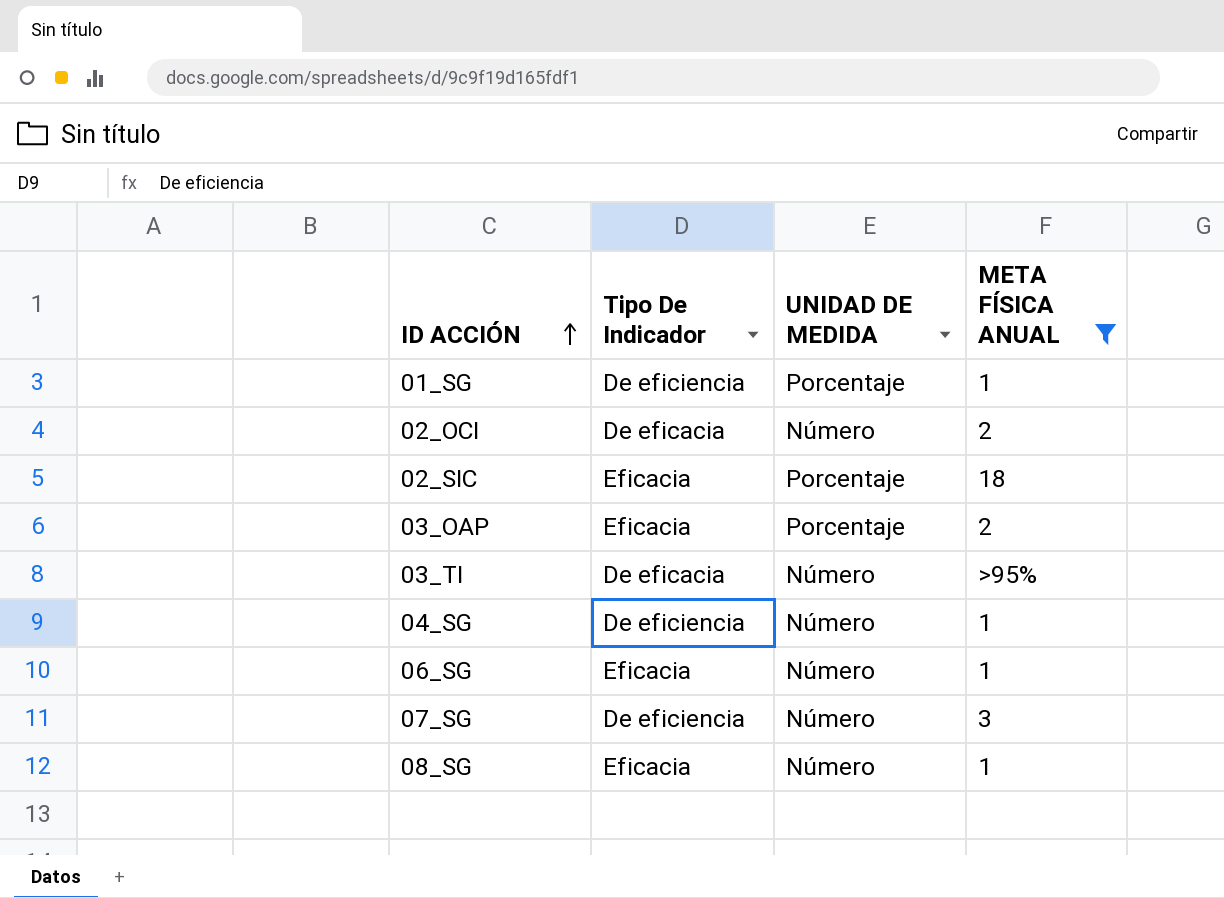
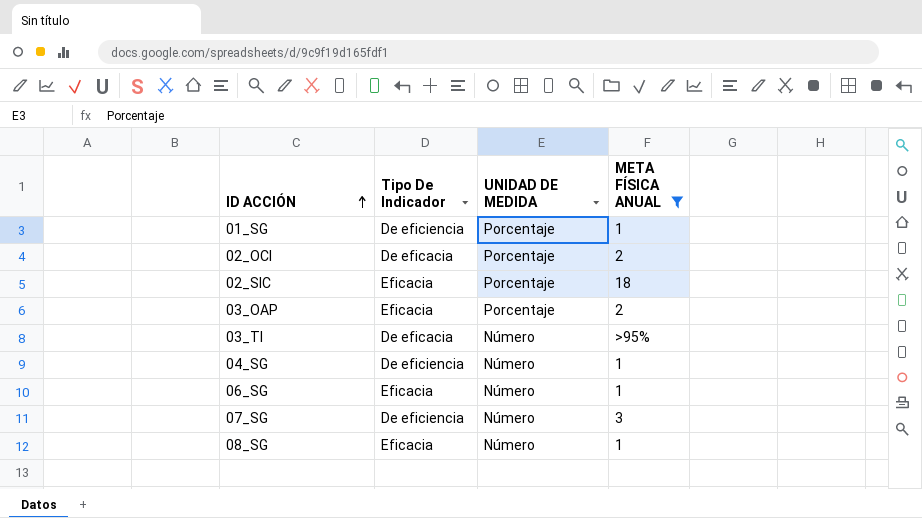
02_OCI | UNIDAD DE MEDIDA: Número -> Porcentaje

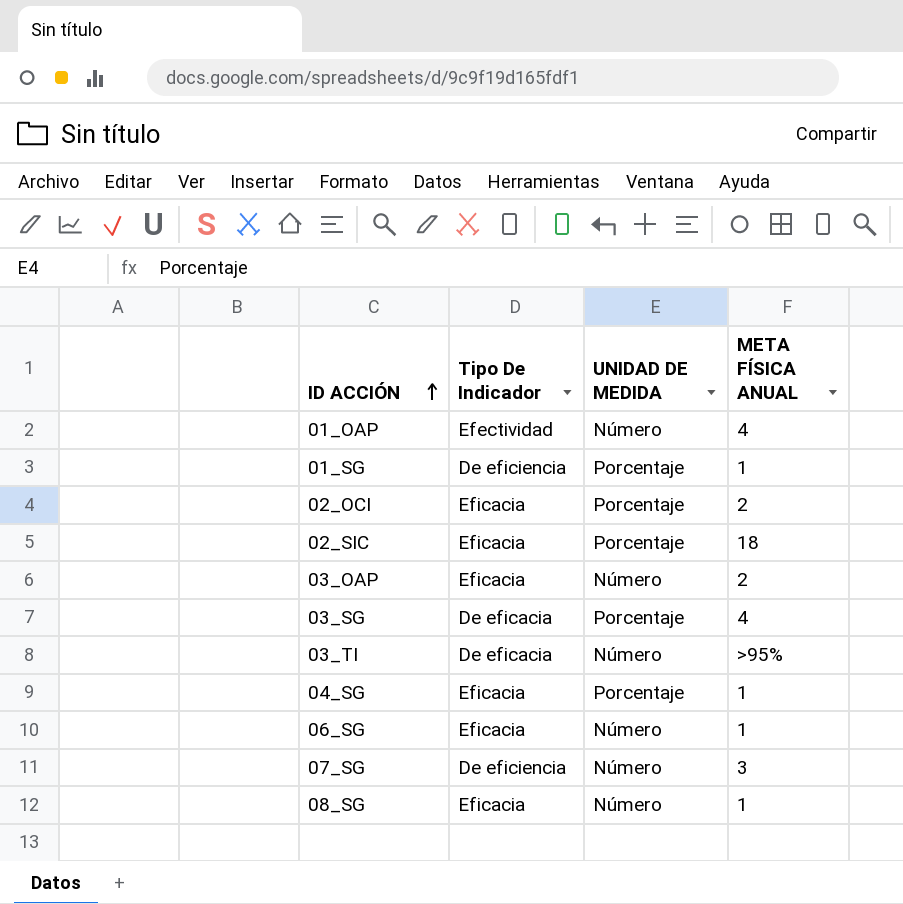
filter: META FÍSICA ANUAL != 4 -> none
02_OCI | Tipo De Indicador: De eficacia -> Eficacia
03_OAP | UNIDAD DE MEDIDA: Porcentaje -> Número
04_SG | Tipo De Indicador: De eficiencia -> Eficacia
04_SG | UNIDAD DE MEDIDA: Número -> Porcentaje

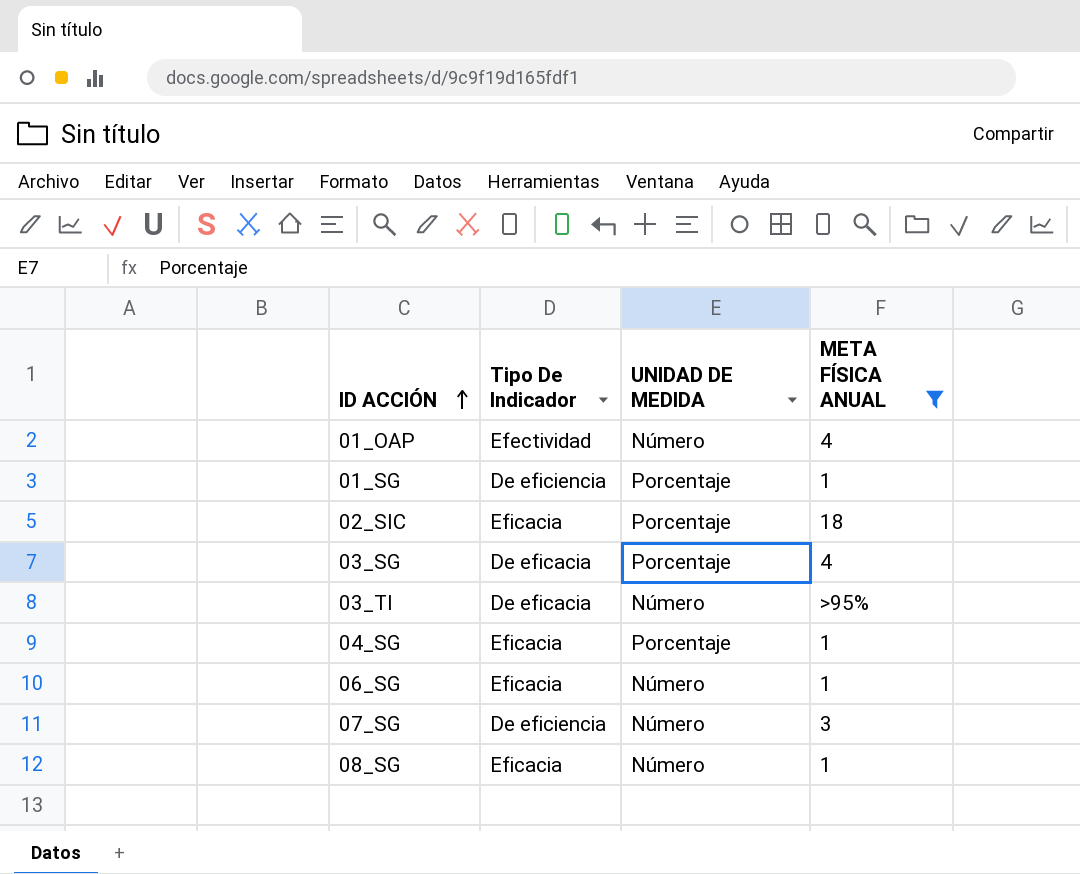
filter: none -> META FÍSICA ANUAL != 2

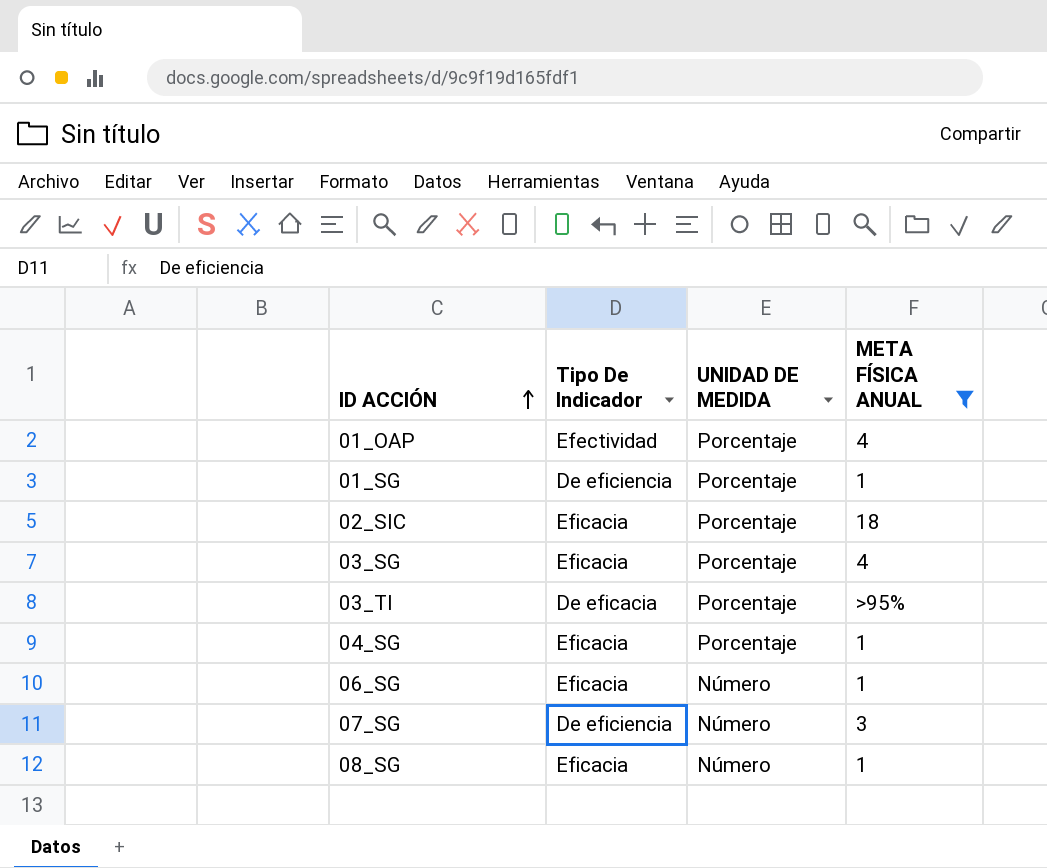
01_OAP | UNIDAD DE MEDIDA: Número -> Porcentaje
03_SG | Tipo De Indicador: De eficacia -> Eficacia
03_TI | UNIDAD DE MEDIDA: Número -> Porcentaje

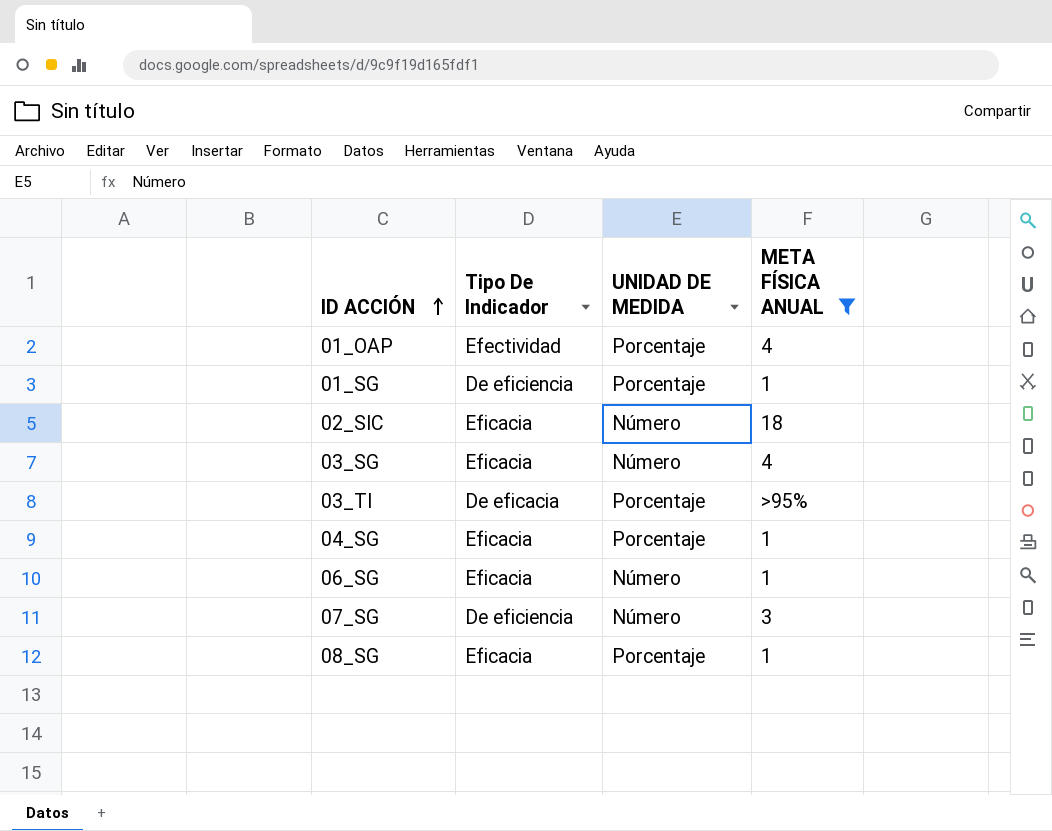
02_SIC | UNIDAD DE MEDIDA: Porcentaje -> Número
03_SG | UNIDAD DE MEDIDA: Porcentaje -> Número
08_SG | UNIDAD DE MEDIDA: Número -> Porcentaje

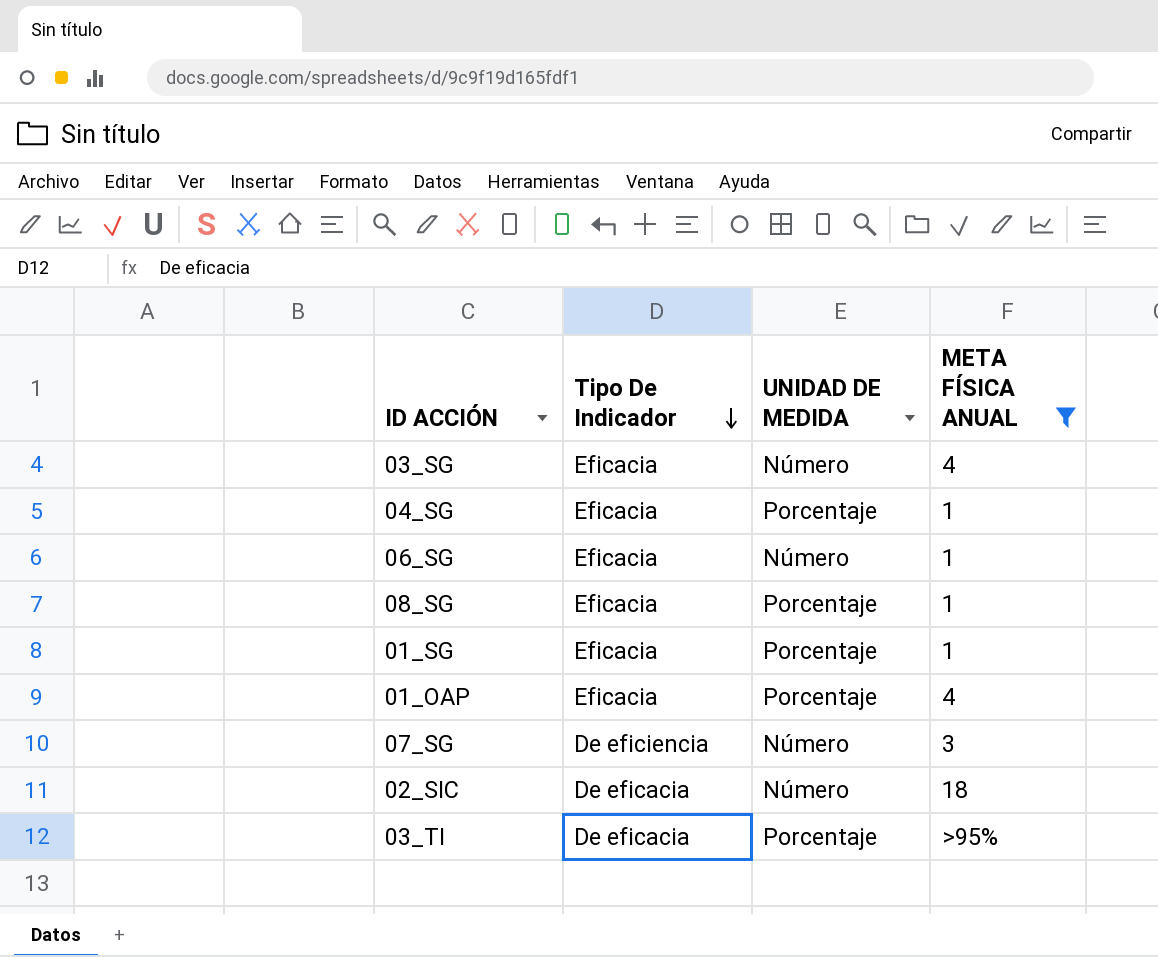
row order: ID ACCIÓN ascending -> Tipo De Indicador descending
01_SG | Tipo De Indicador: De eficiencia -> Eficacia
01_OAP | Tipo De Indicador: Efectividad -> Eficacia
02_SIC | Tipo De Indicador: Eficacia -> De eficacia

